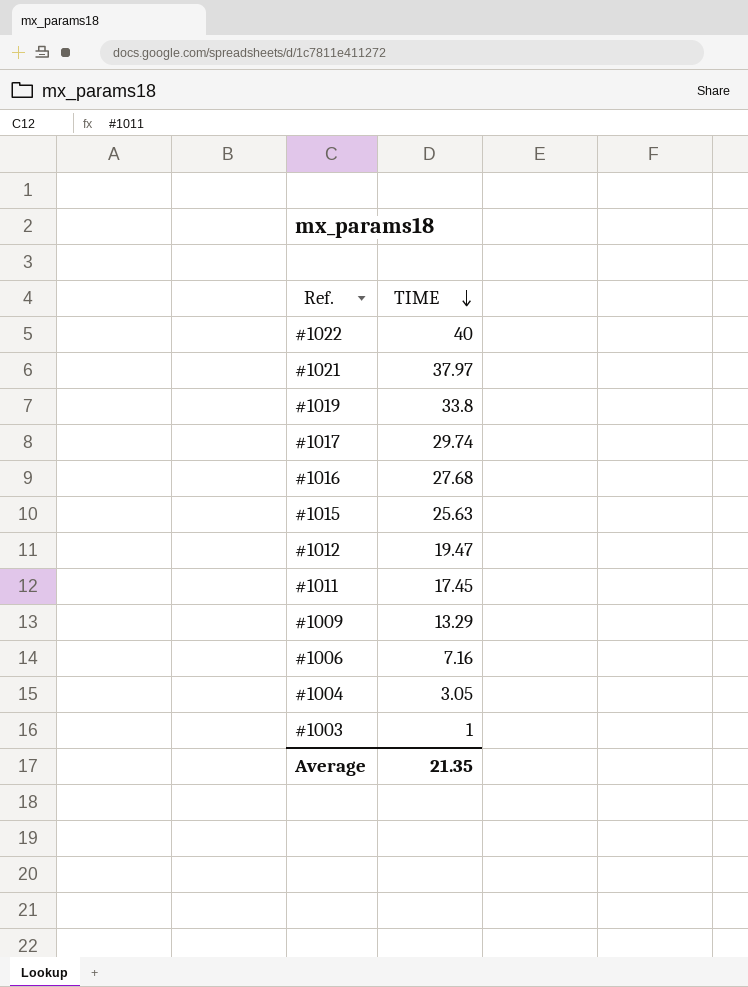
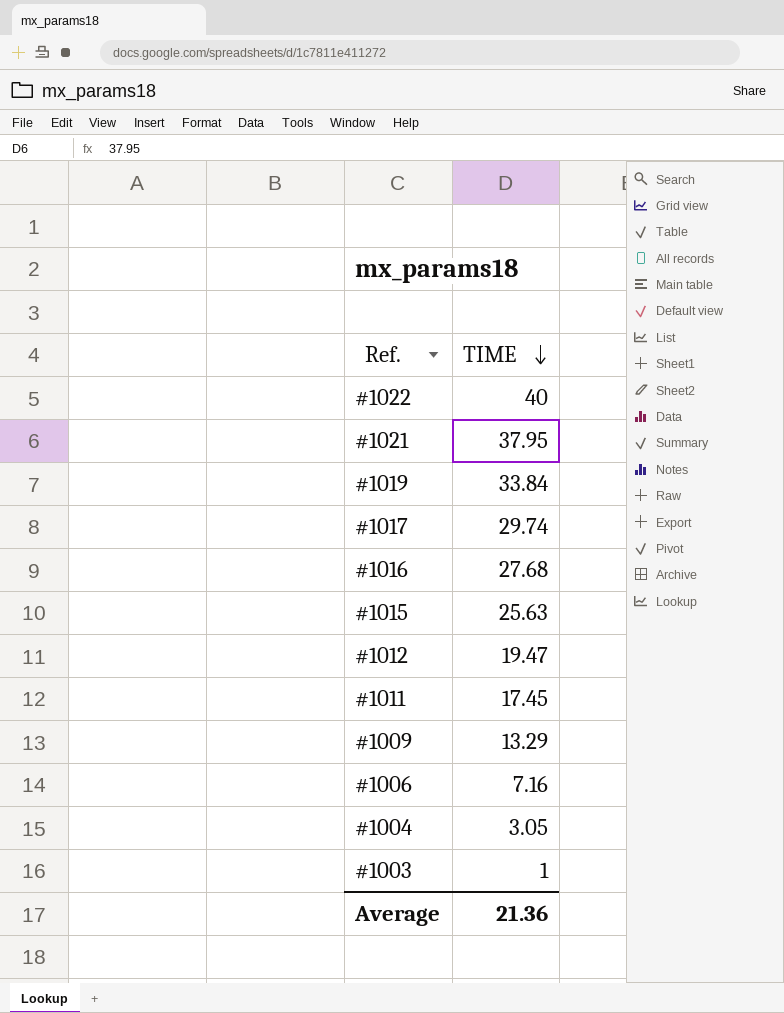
#1021 | TIME: 37.97 -> 37.95
#1019 | TIME: 33.8 -> 33.84
Average | TIME: 21.35 -> 21.36

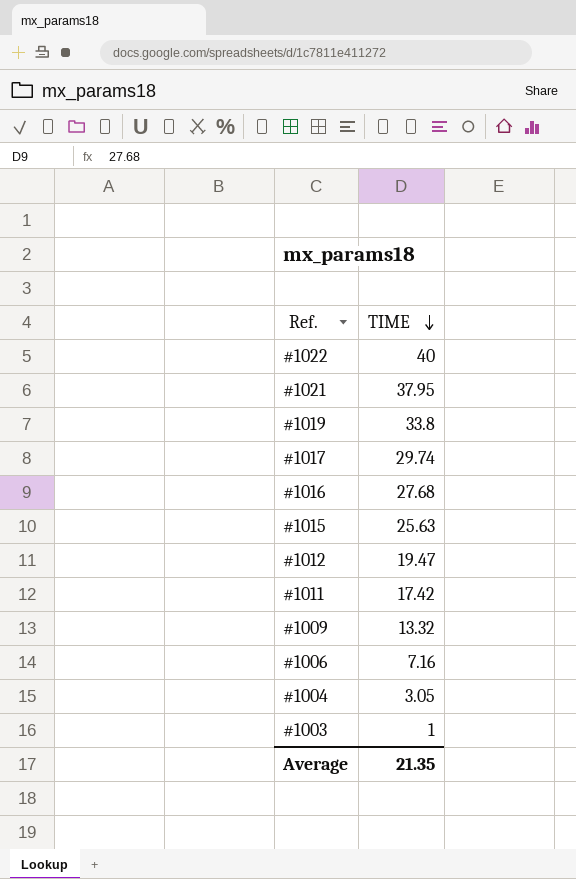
#1019 | TIME: 33.84 -> 33.8
#1011 | TIME: 17.45 -> 17.42
#1009 | TIME: 13.29 -> 13.32
Average | TIME: 21.36 -> 21.35

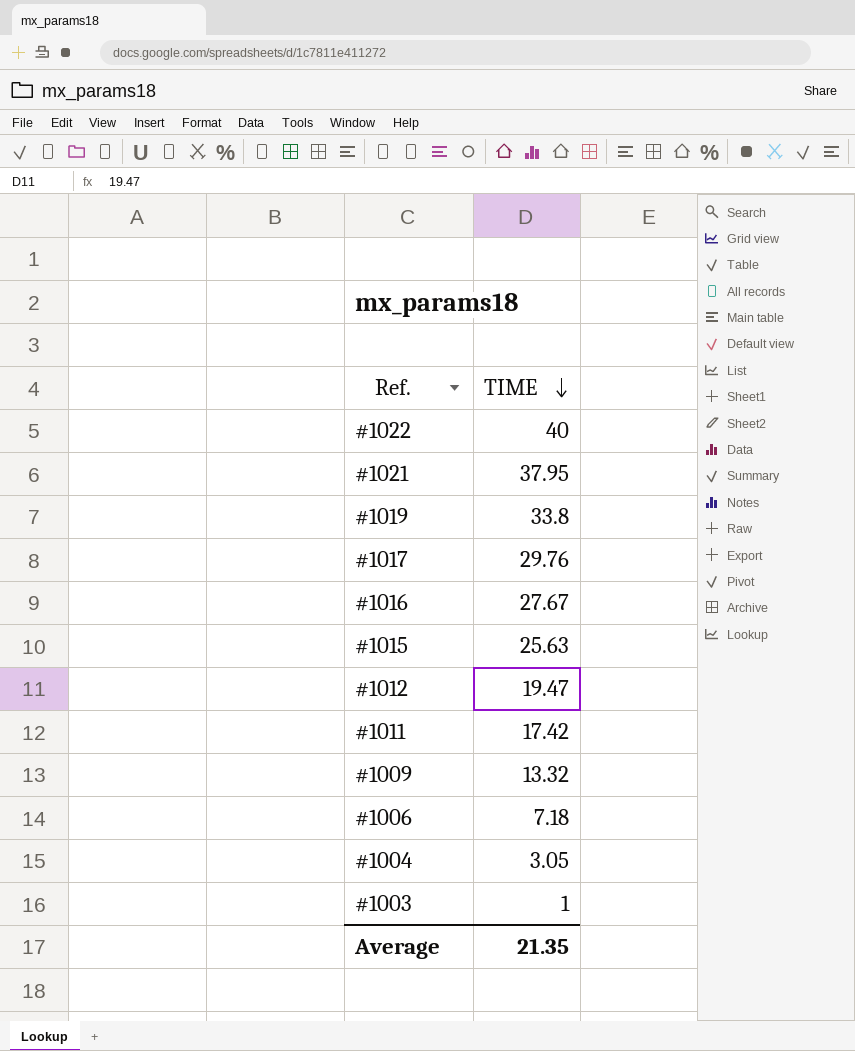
#1017 | TIME: 29.74 -> 29.76
#1016 | TIME: 27.68 -> 27.67
#1006 | TIME: 7.16 -> 7.18

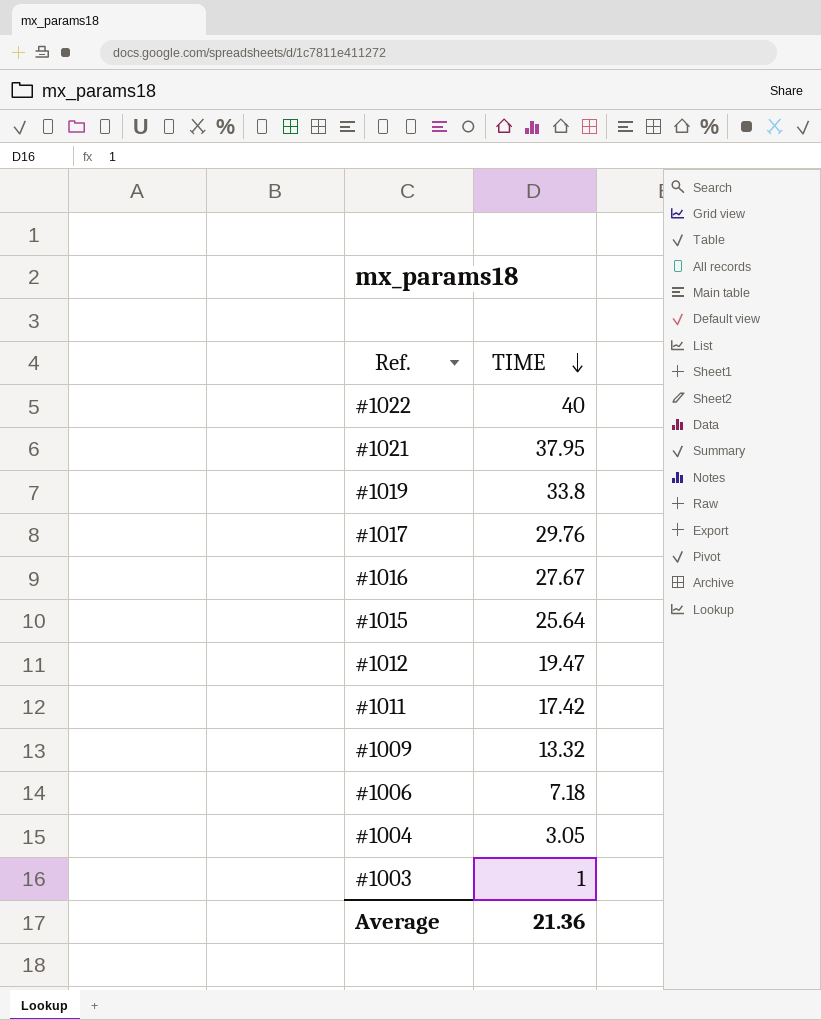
#1015 | TIME: 25.63 -> 25.64
Average | TIME: 21.35 -> 21.36

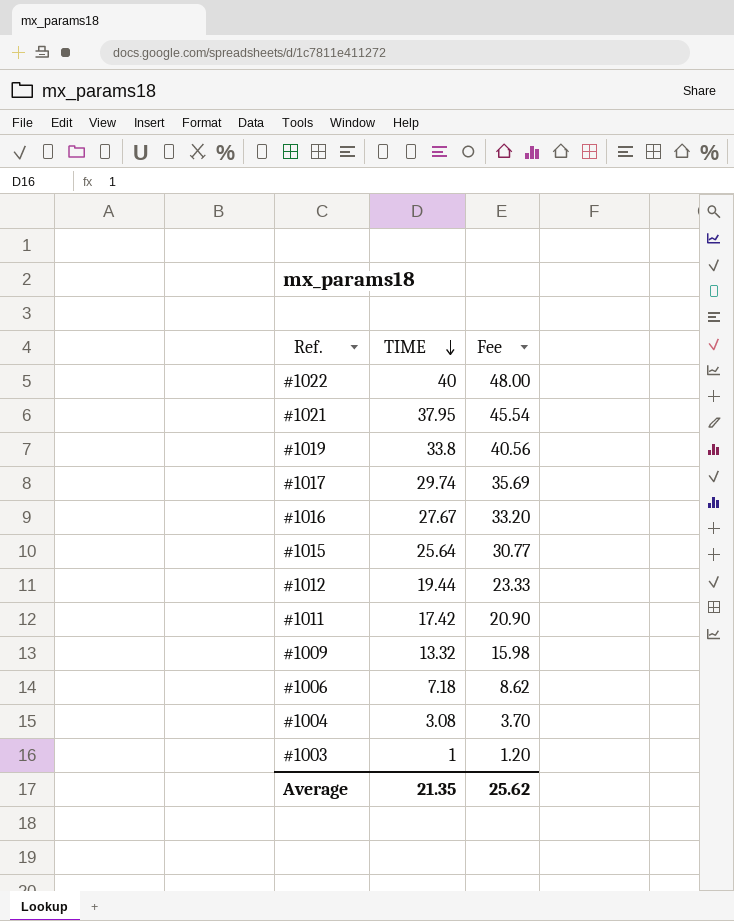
column Fee | formula: none -> [TIME] * 1.2
#1017 | TIME: 29.76 -> 29.74
#1012 | TIME: 19.47 -> 19.44
#1004 | TIME: 3.05 -> 3.08
Average | TIME: 21.36 -> 21.35

